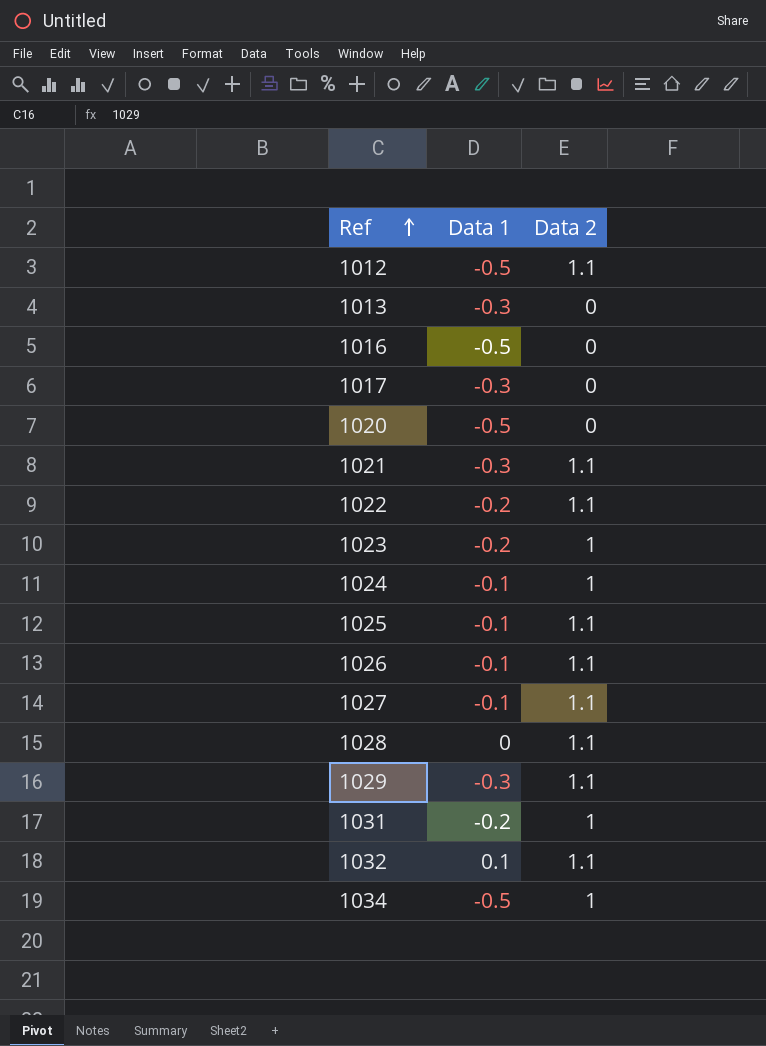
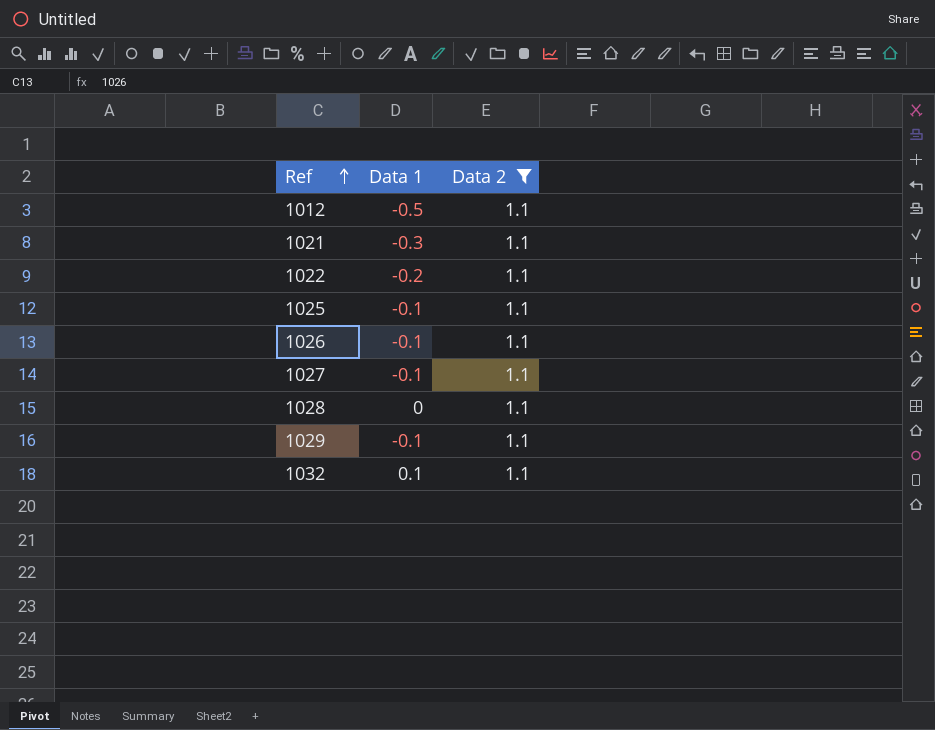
filter: none -> Data 2 = 1.1
1029 | Data 1: -0.3 -> -0.1

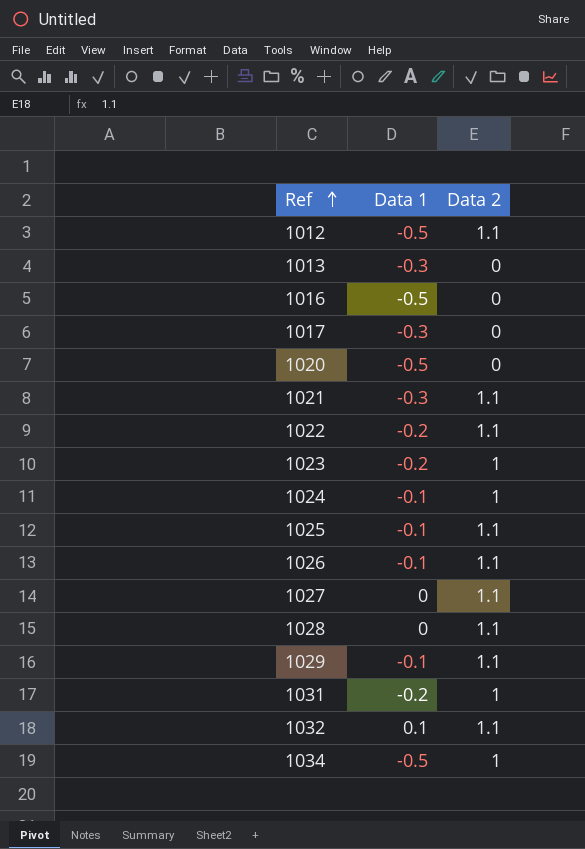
filter: Data 2 = 1.1 -> none
1027 | Data 1: -0.1 -> 0

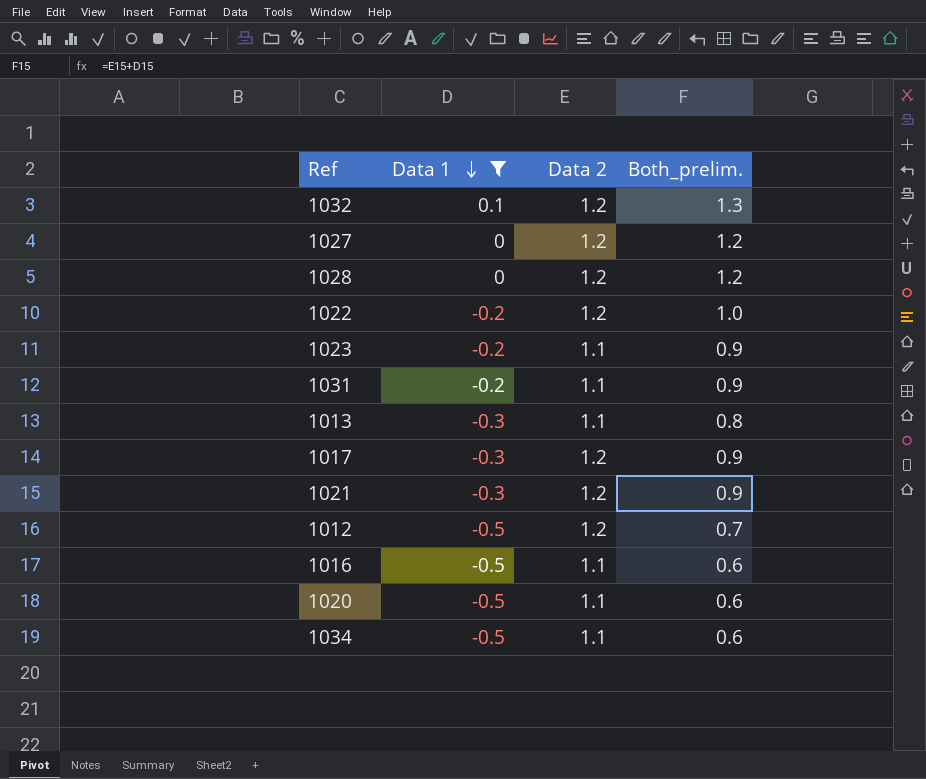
filter: none -> Data 1 != -0.1
row order: Ref ascending -> Data 1 descending
column Both_prelim. | formula: none -> [Data 1] + [Data 2]
1032 | Data 2: 1.1 -> 1.2
1027 | Data 2: 1.1 -> 1.2
1028 | Data 2: 1.1 -> 1.2
1022 | Data 2: 1.1 -> 1.2
1023 | Data 2: 1 -> 1.1
1031 | Data 2: 1 -> 1.1
1013 | Data 2: 0 -> 1.1
1017 | Data 2: 0 -> 1.2
1021 | Data 2: 1.1 -> 1.2
1012 | Data 2: 1.1 -> 1.2
1016 | Data 2: 0 -> 1.1
1020 | Data 2: 0 -> 1.1
1034 | Data 2: 1 -> 1.1

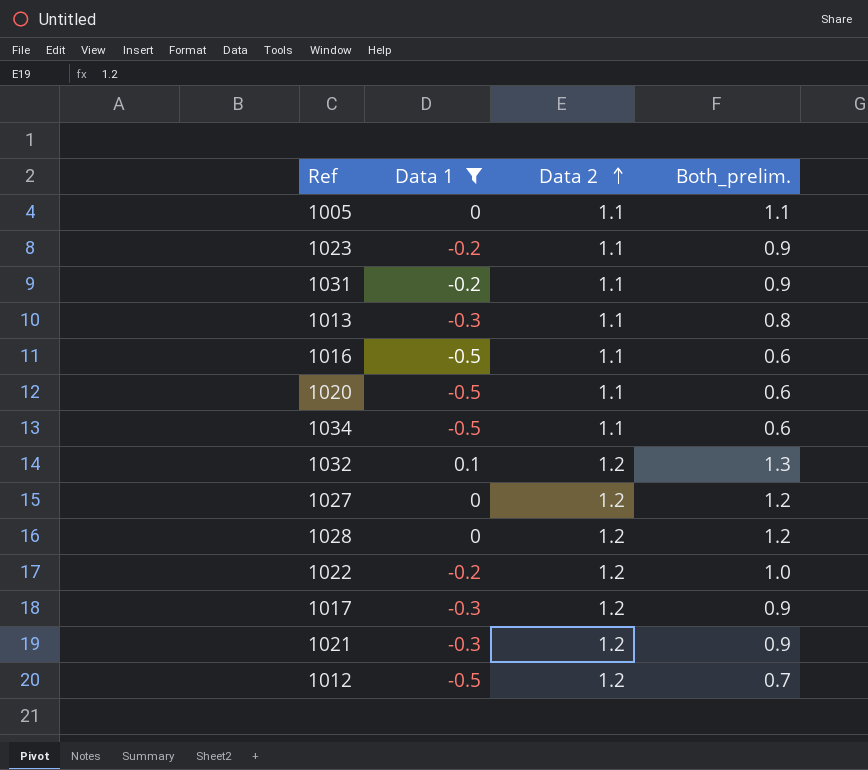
row order: Data 1 descending -> Data 2 ascending
row 1005: none -> 0 | 1.1 | 1.1

